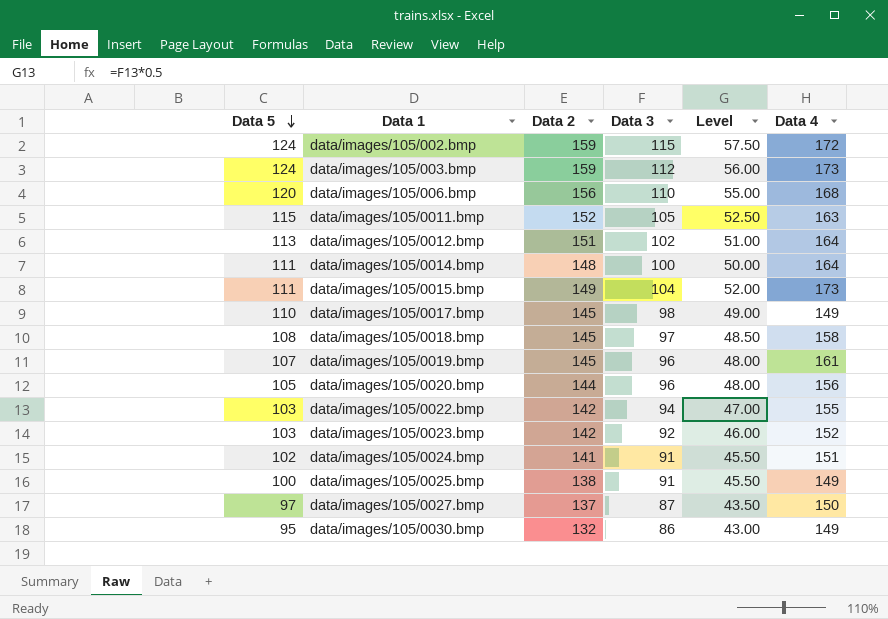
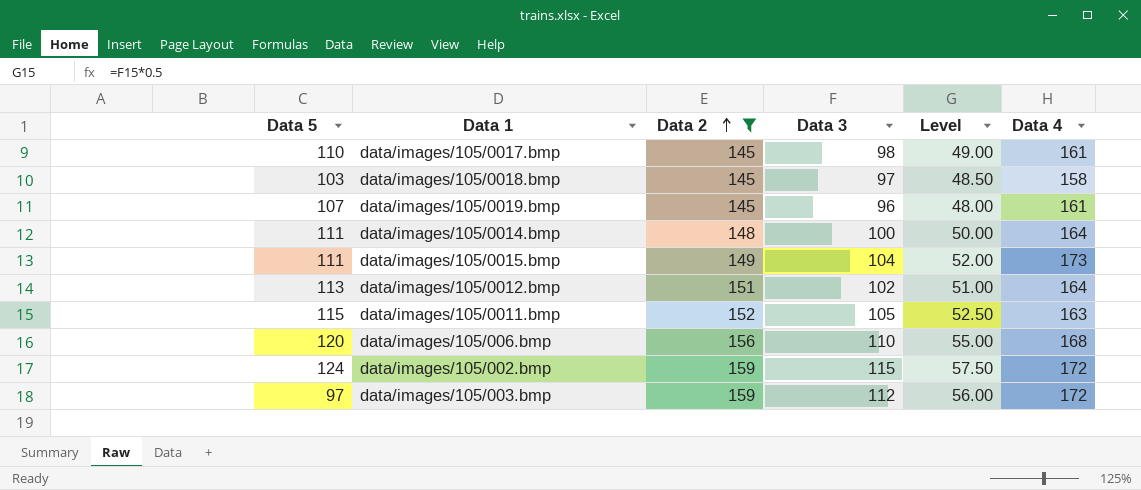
filter: none -> Data 2 >= 145
row order: Data 5 descending -> Data 2 ascending
data/images/105/0017.bmp | Data 4: 149 -> 161
data/images/105/0018.bmp | Data 5: 108 -> 103
data/images/105/003.bmp | Data 5: 124 -> 97
data/images/105/003.bmp | Data 4: 173 -> 172

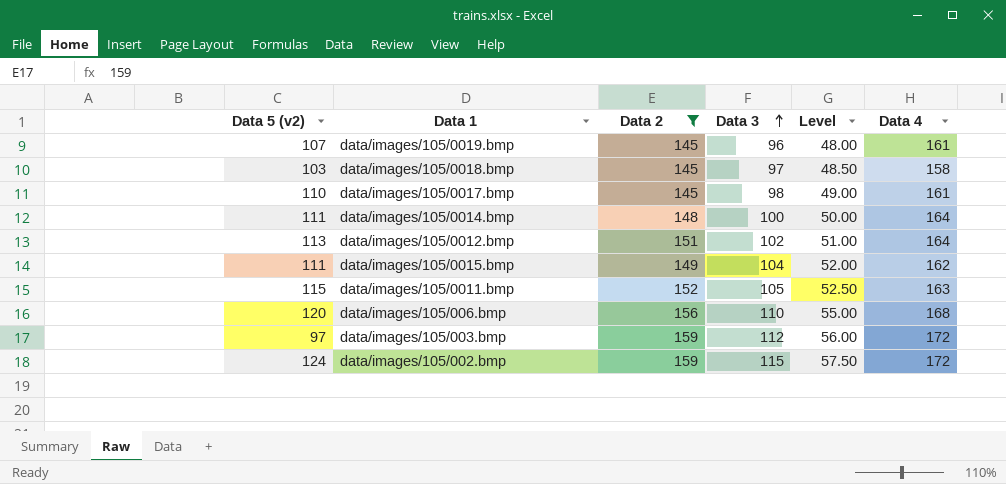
row order: Data 2 ascending -> Data 3 ascending
column name: Data 5 -> Data 5 (v2)
data/images/105/0015.bmp | Data 4: 173 -> 162

